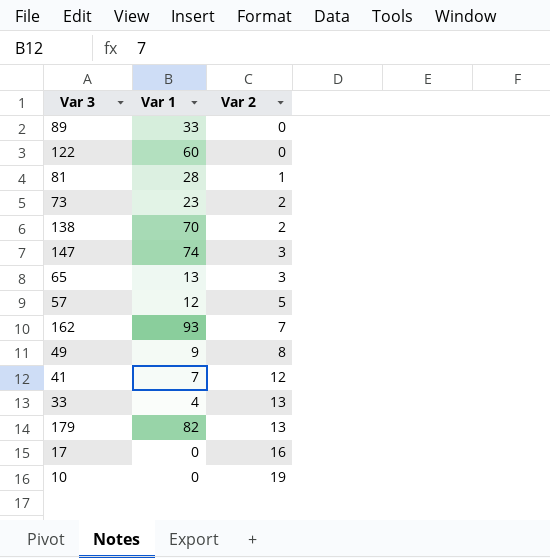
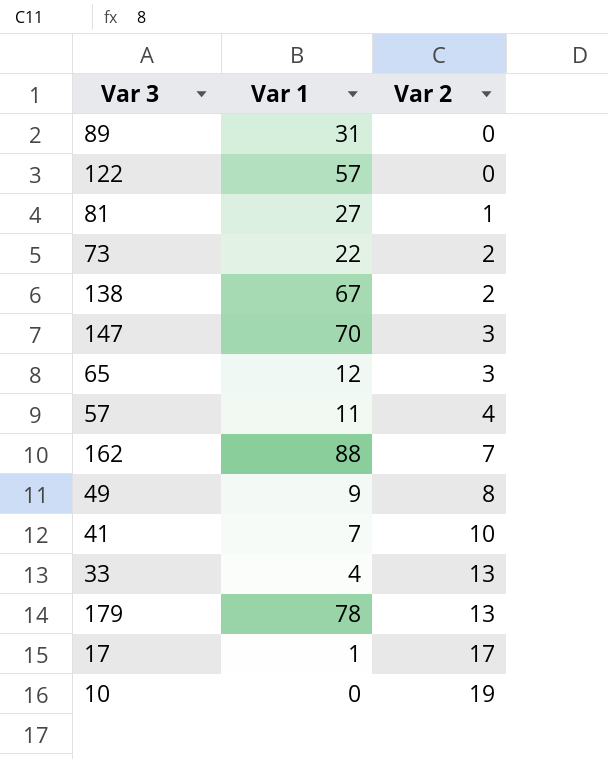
89 | Var 1: 33 -> 31
122 | Var 1: 60 -> 57
81 | Var 1: 28 -> 27
73 | Var 1: 23 -> 22
138 | Var 1: 70 -> 67
147 | Var 1: 74 -> 70
65 | Var 1: 13 -> 12
57 | Var 1: 12 -> 11
57 | Var 2: 5 -> 4
162 | Var 1: 93 -> 88
41 | Var 2: 12 -> 10
179 | Var 1: 82 -> 78
17 | Var 1: 0 -> 1
17 | Var 2: 16 -> 17

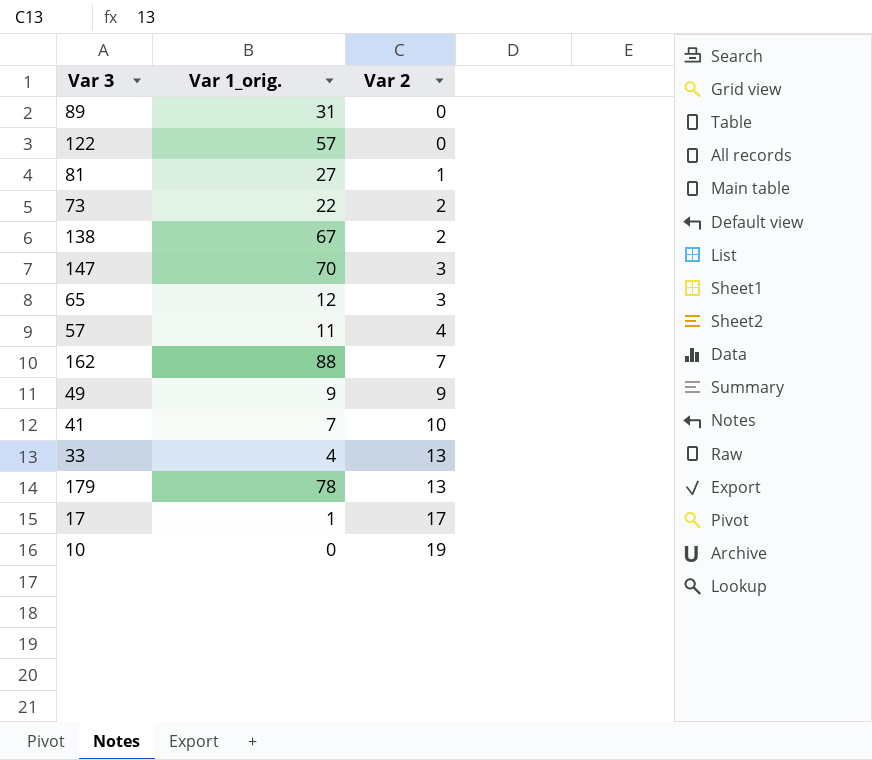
column name: Var 1 -> Var 1_orig.
49 | Var 2: 8 -> 9

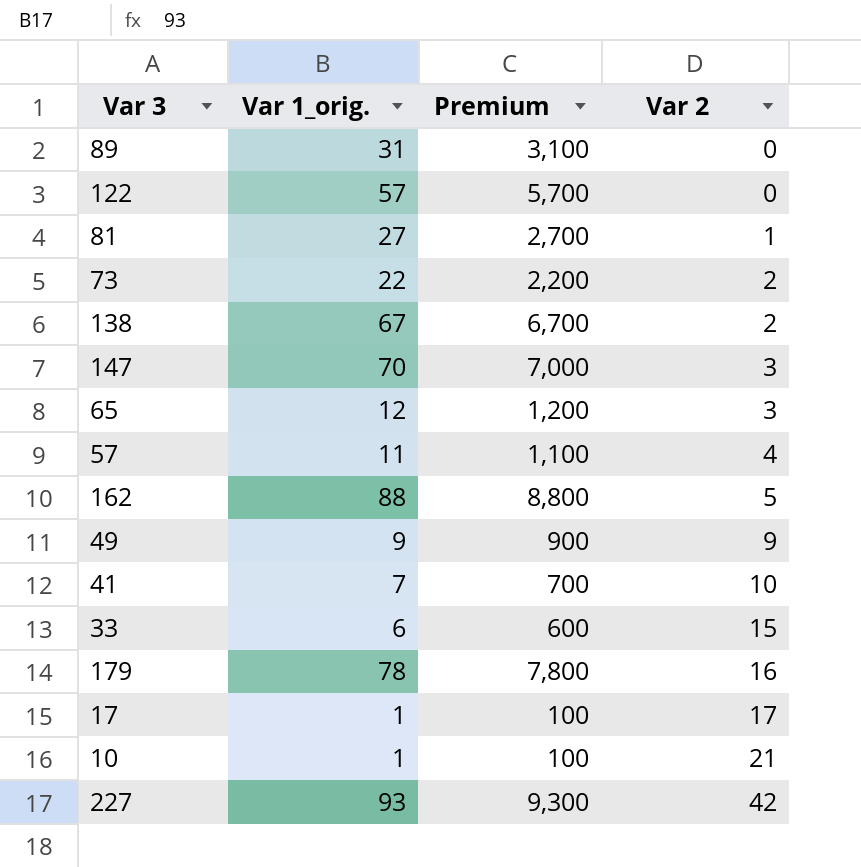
column Premium | formula: none -> [Var 1_orig.] * 100
162 | Var 2: 7 -> 5
33 | Var 1_orig.: 4 -> 6
33 | Var 2: 13 -> 15
179 | Var 2: 13 -> 16
10 | Var 1_orig.: 0 -> 1
10 | Var 2: 19 -> 21
row 227: none -> 93 | 9,300 | 42

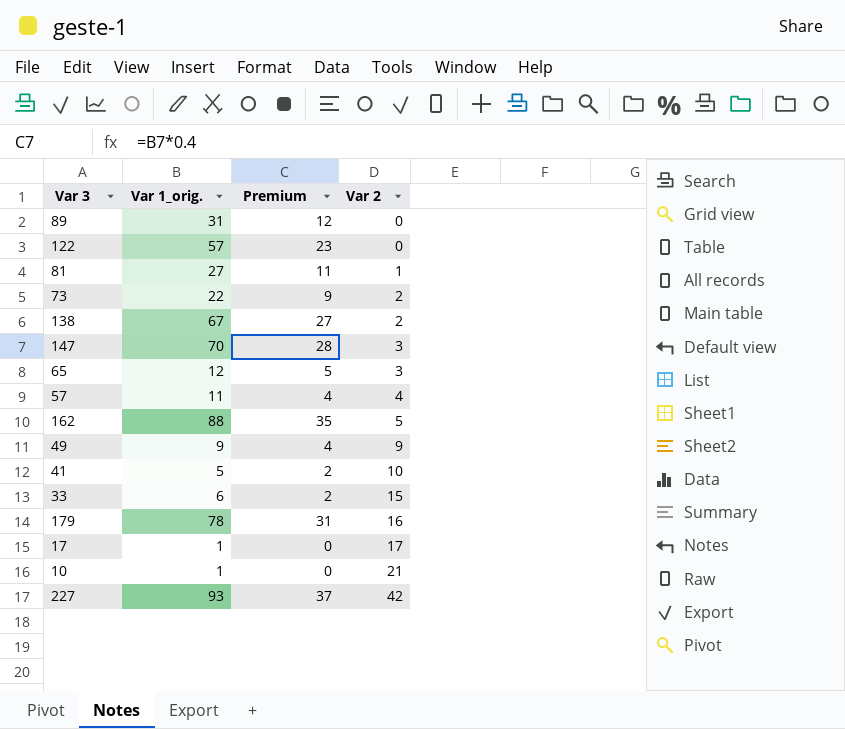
column Premium | formula: [Var 1_orig.] * 100 -> [Var 1_orig.] * 0.4
41 | Var 1_orig.: 7 -> 5

